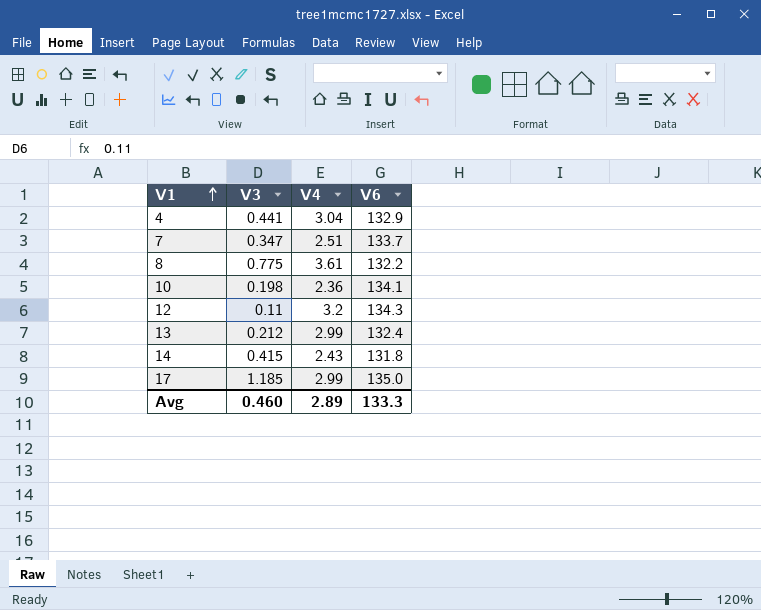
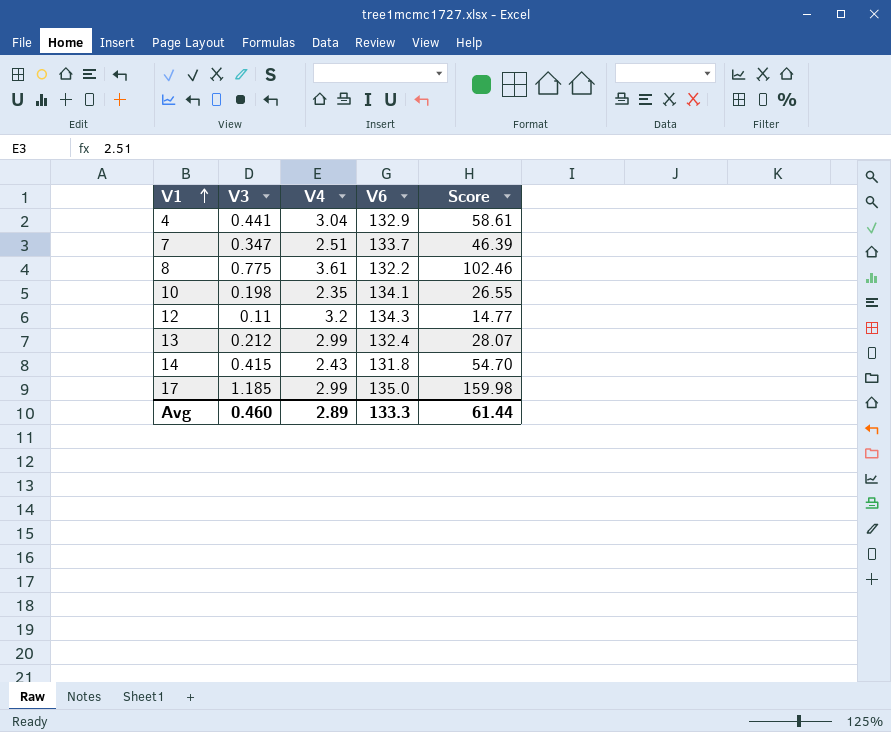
column Score | formula: none -> [V3] * [V6]
10 | V4: 2.36 -> 2.35

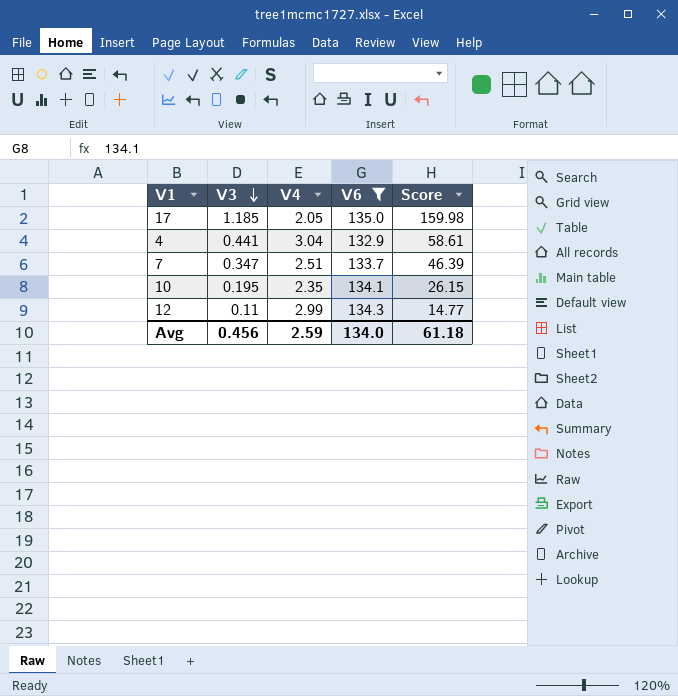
filter: none -> V6 >= 132.9
row order: V1 ascending -> V3 descending
17 | V4: 2.99 -> 2.05
10 | V3: 0.198 -> 0.195
10 | Score: 26.55 -> 26.15
12 | V4: 3.2 -> 2.99
Avg | V3: 0.460 -> 0.456
Avg | V4: 2.89 -> 2.59
Avg | V6: 133.3 -> 134.0
Avg | Score: 61.44 -> 61.18

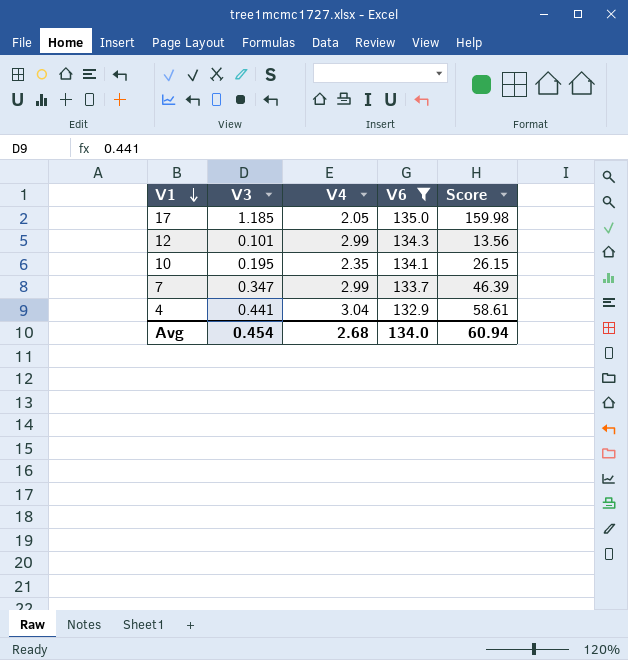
row order: V3 descending -> V1 descending
12 | V3: 0.11 -> 0.101
12 | Score: 14.77 -> 13.56
7 | V4: 2.51 -> 2.99
Avg | V3: 0.456 -> 0.454
Avg | V4: 2.59 -> 2.68
Avg | Score: 61.18 -> 60.94

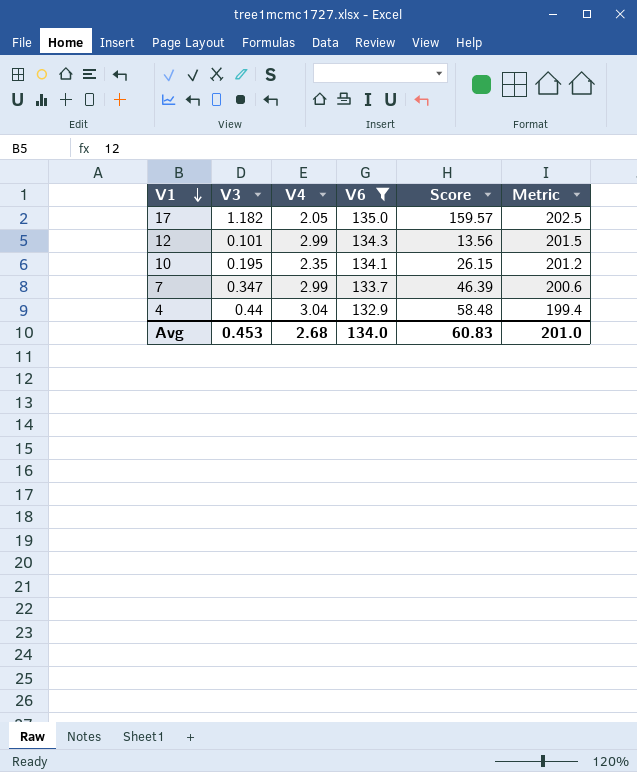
column Metric | formula: none -> [V6] * 1.5
17 | V3: 1.185 -> 1.182
17 | Score: 159.98 -> 159.57
4 | V3: 0.441 -> 0.44
4 | Score: 58.61 -> 58.48
Avg | V3: 0.454 -> 0.453
Avg | Score: 60.94 -> 60.83

